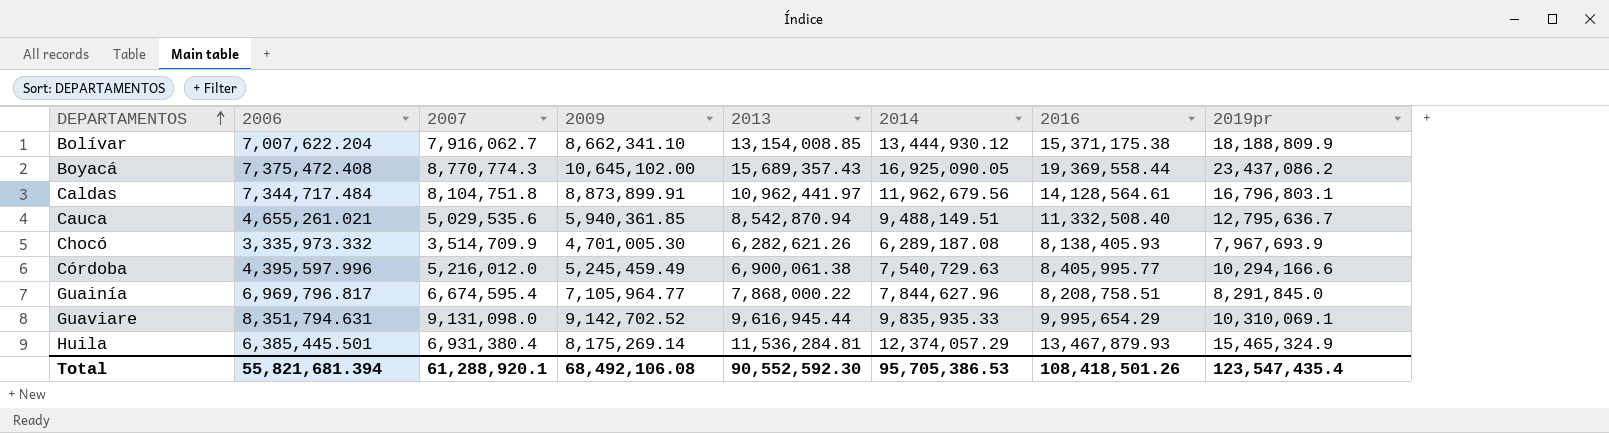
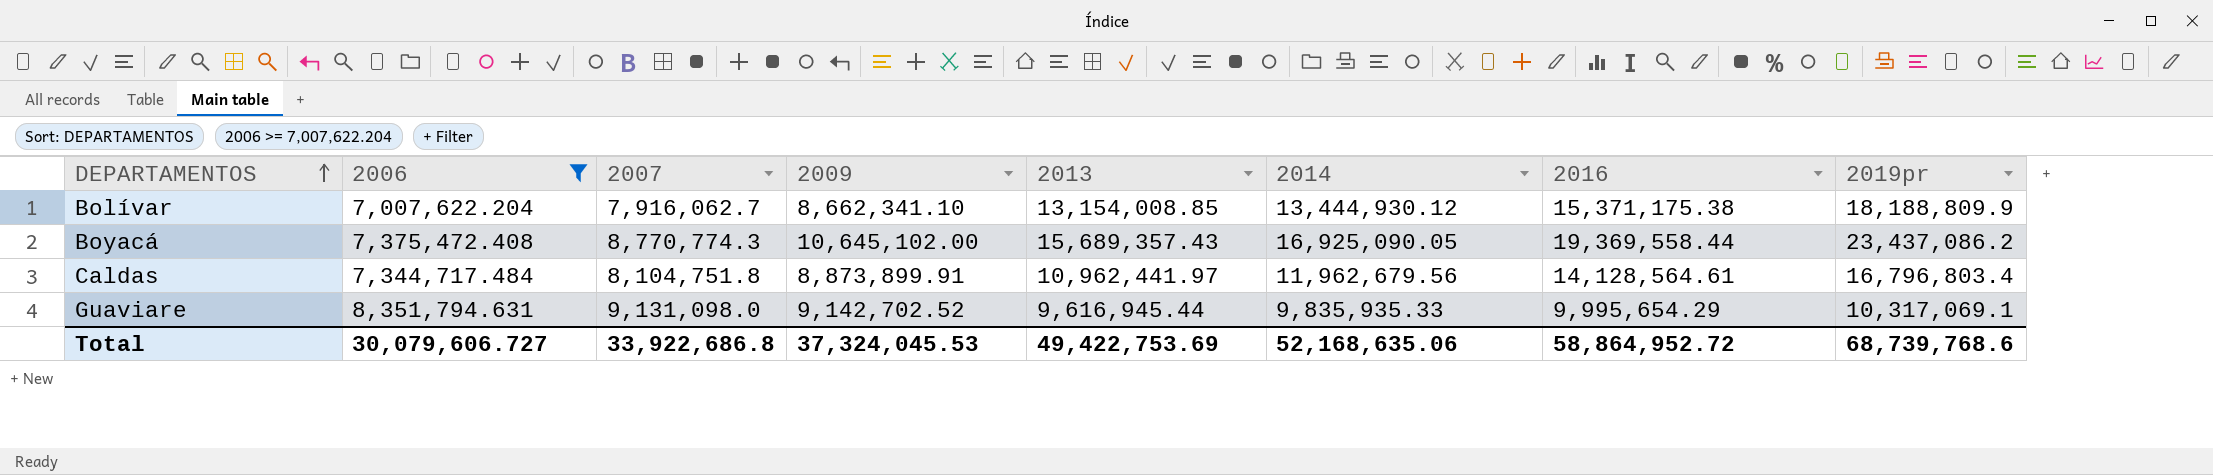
filter: none -> 2006 >= 7,007,622.204
Caldas | 2019pr: 16,796,803.1 -> 16,796,803.4
Guaviare | 2019pr: 10,310,069.1 -> 10,317,069.1
Total | 2006: 55,821,681.394 -> 30,079,606.727
Total | 2007: 61,288,920.1 -> 33,922,686.8
Total | 2009: 68,492,106.08 -> 37,324,045.53
Total | 2013: 90,552,592.30 -> 49,422,753.69
Total | 2014: 95,705,386.53 -> 52,168,635.06
Total | 2016: 108,418,501.26 -> 58,864,952.72
Total | 2019pr: 123,547,435.4 -> 68,739,768.6

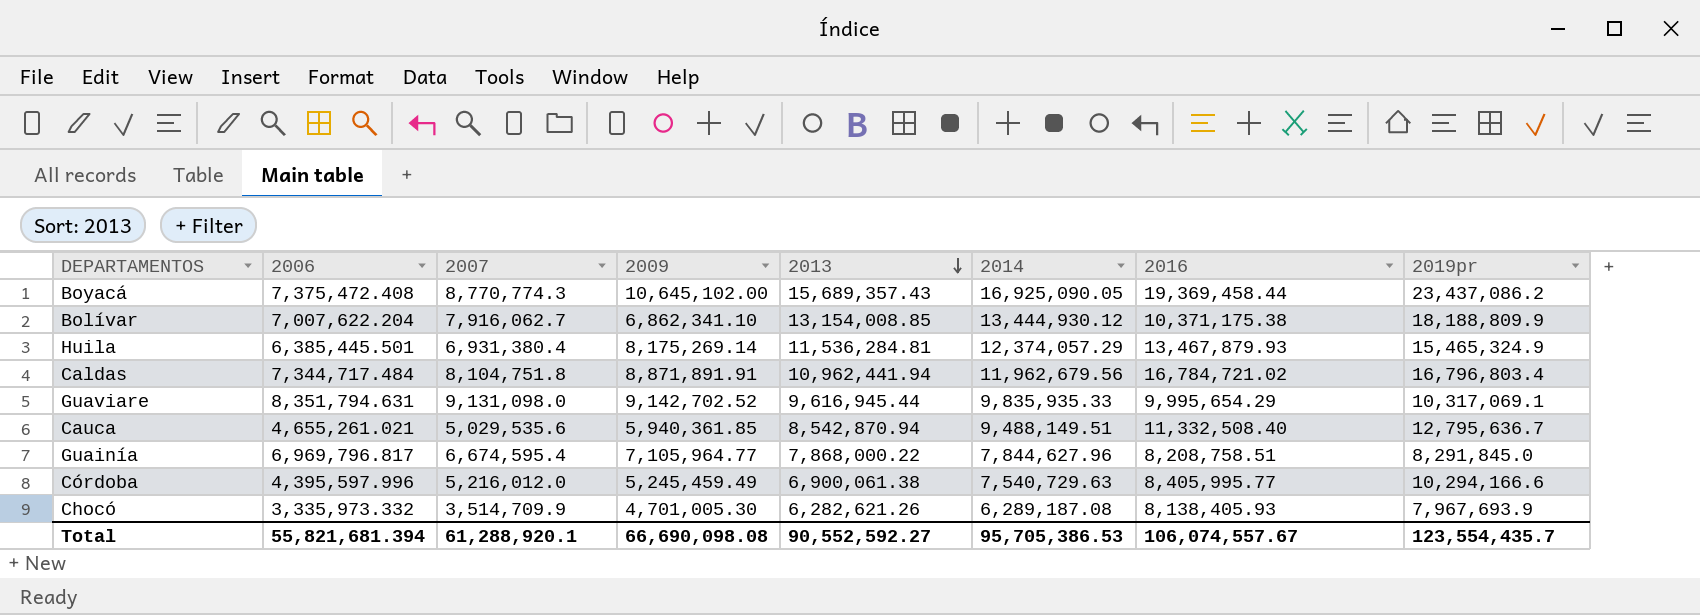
filter: 2006 >= 7,007,622.204 -> none
row order: DEPARTAMENTOS ascending -> 2013 descending
Boyacá | 2016: 19,369,558.44 -> 19,369,458.44
Bolívar | 2009: 8,662,341.10 -> 6,862,341.10
Bolívar | 2016: 15,371,175.38 -> 10,371,175.38
Caldas | 2009: 8,873,899.91 -> 8,871,891.91
Caldas | 2013: 10,962,441.97 -> 10,962,441.94
Caldas | 2016: 14,128,564.61 -> 16,784,721.02
Total | 2006: 30,079,606.727 -> 55,821,681.394
Total | 2007: 33,922,686.8 -> 61,288,920.1
Total | 2009: 37,324,045.53 -> 66,690,098.08
Total | 2013: 49,422,753.69 -> 90,552,592.27
Total | 2014: 52,168,635.06 -> 95,705,386.53
Total | 2016: 58,864,952.72 -> 106,074,557.67
Total | 2019pr: 68,739,768.6 -> 123,554,435.7

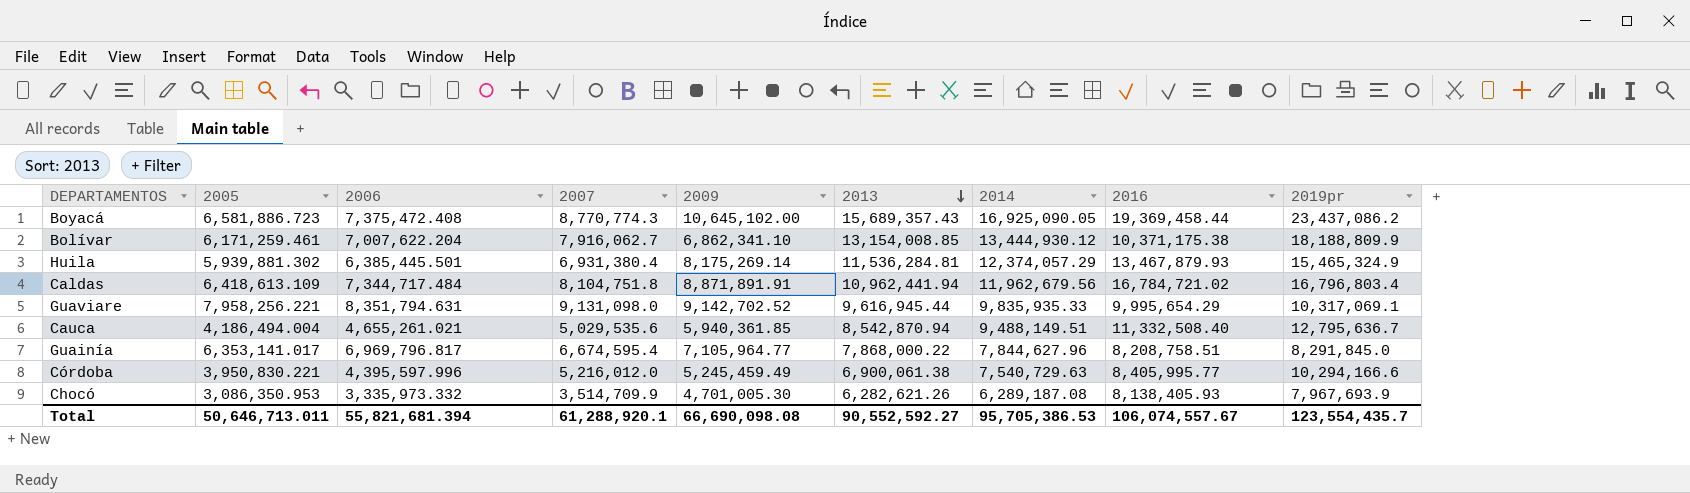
column 2005 | position: none -> 2

